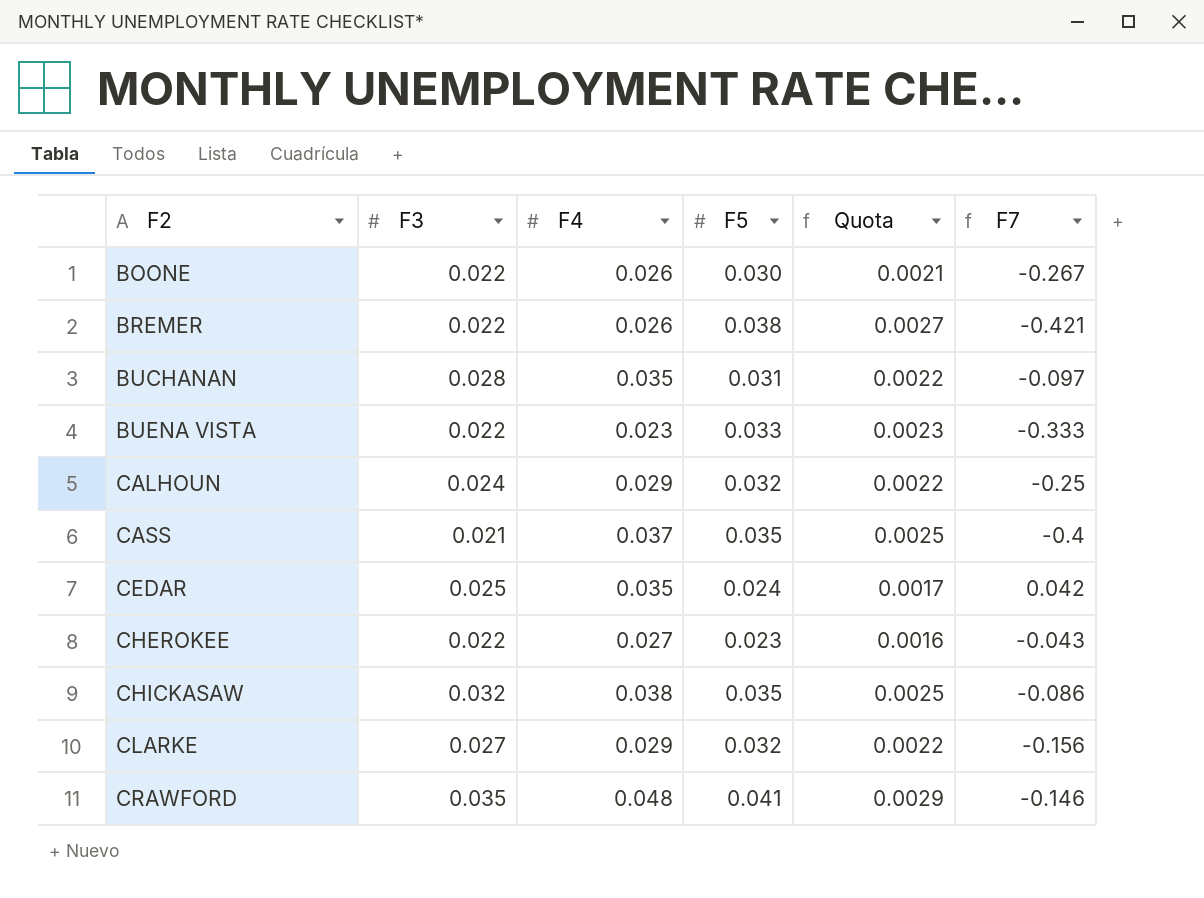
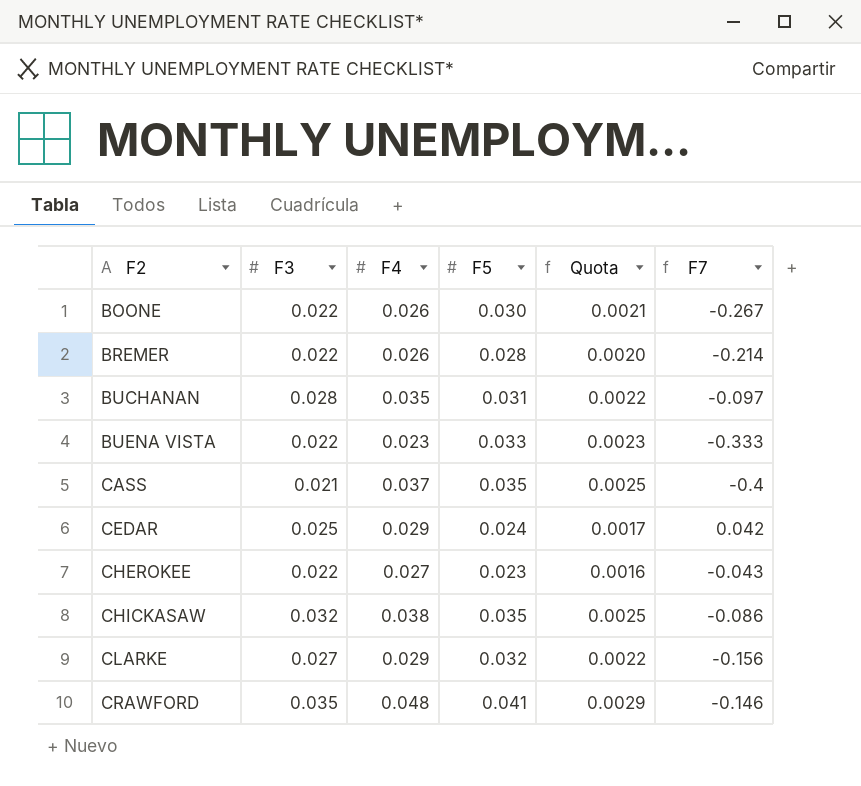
row CALHOUN: 0.024 | 0.029 | 0.032 | 0.0022 | -0.25 -> none
BREMER | F5: 0.038 -> 0.028
BREMER | Quota: 0.0027 -> 0.0020
BREMER | F7: -0.421 -> -0.214
CEDAR | F4: 0.035 -> 0.029

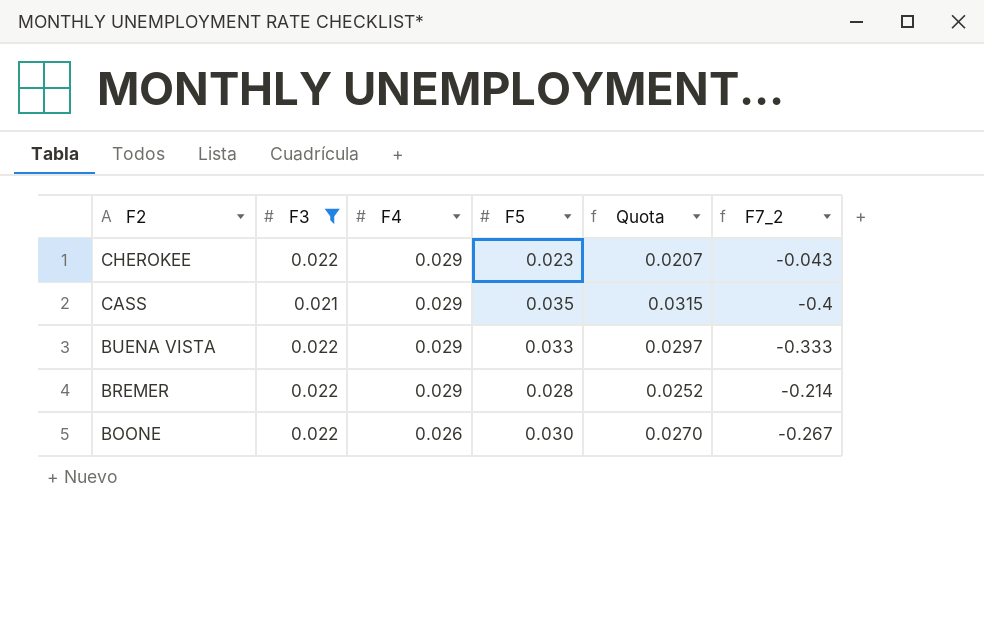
filter: none -> F3 <= 0.022
row order: F2 ascending -> F2 descending
column Quota | formula: [F5] * 0.07 -> [F5] * 0.9
column name: F7 -> F7_2
CHEROKEE | F4: 0.027 -> 0.029
CASS | F4: 0.037 -> 0.029
BUENA VISTA | F4: 0.023 -> 0.029
BREMER | F4: 0.026 -> 0.029

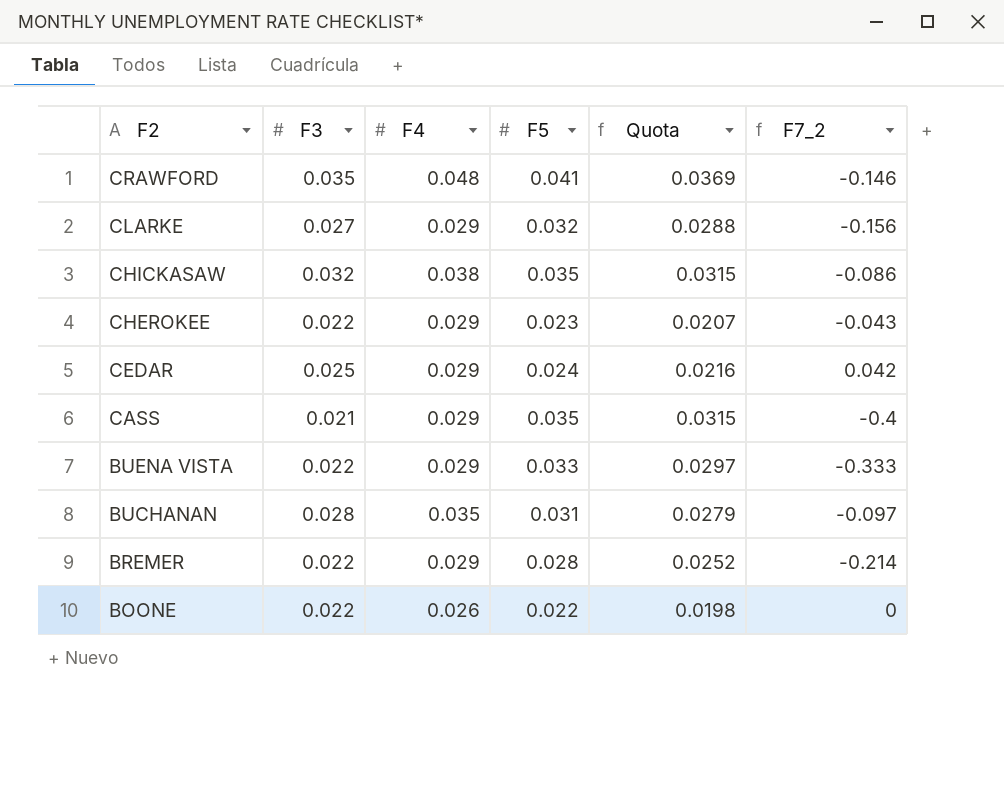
filter: F3 <= 0.022 -> none
BOONE | F5: 0.030 -> 0.022
BOONE | Quota: 0.0270 -> 0.0198
BOONE | F7_2: -0.267 -> 0

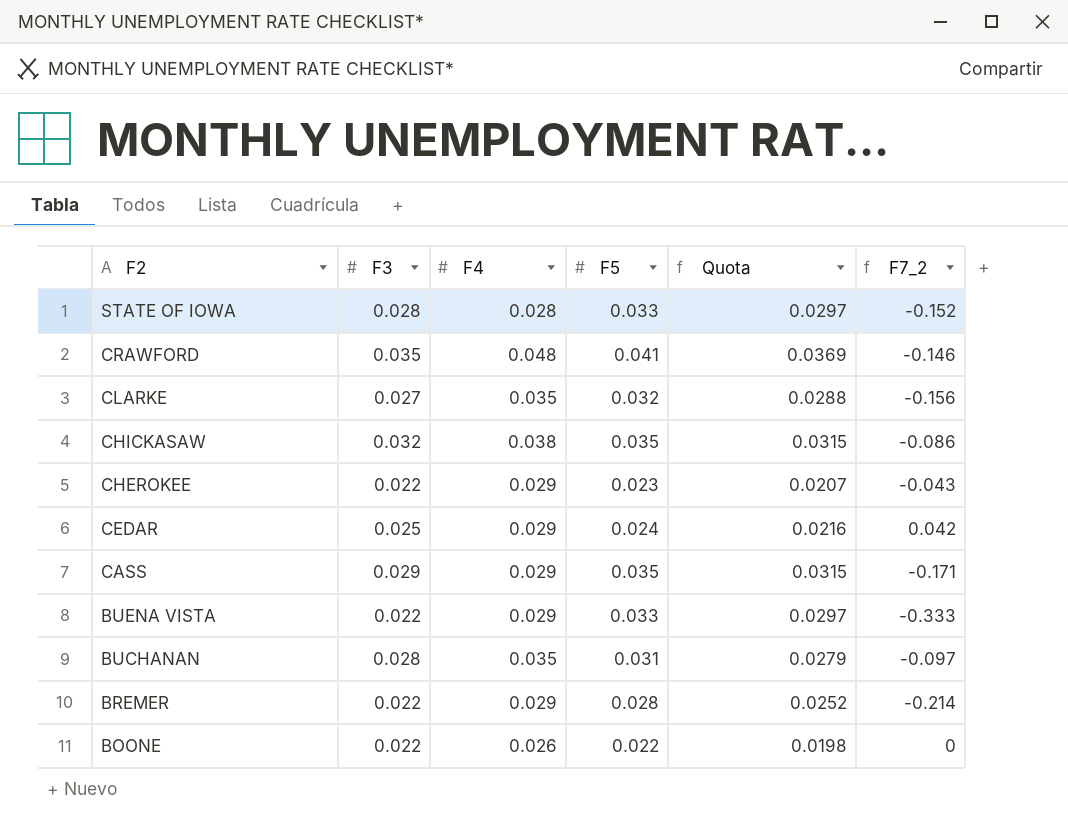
row STATE OF IOWA: none -> 0.028 | 0.028 | 0.033 | 0.0297 | -0.152
CLARKE | F4: 0.029 -> 0.035
CASS | F3: 0.021 -> 0.029
CASS | F7_2: -0.4 -> -0.171

